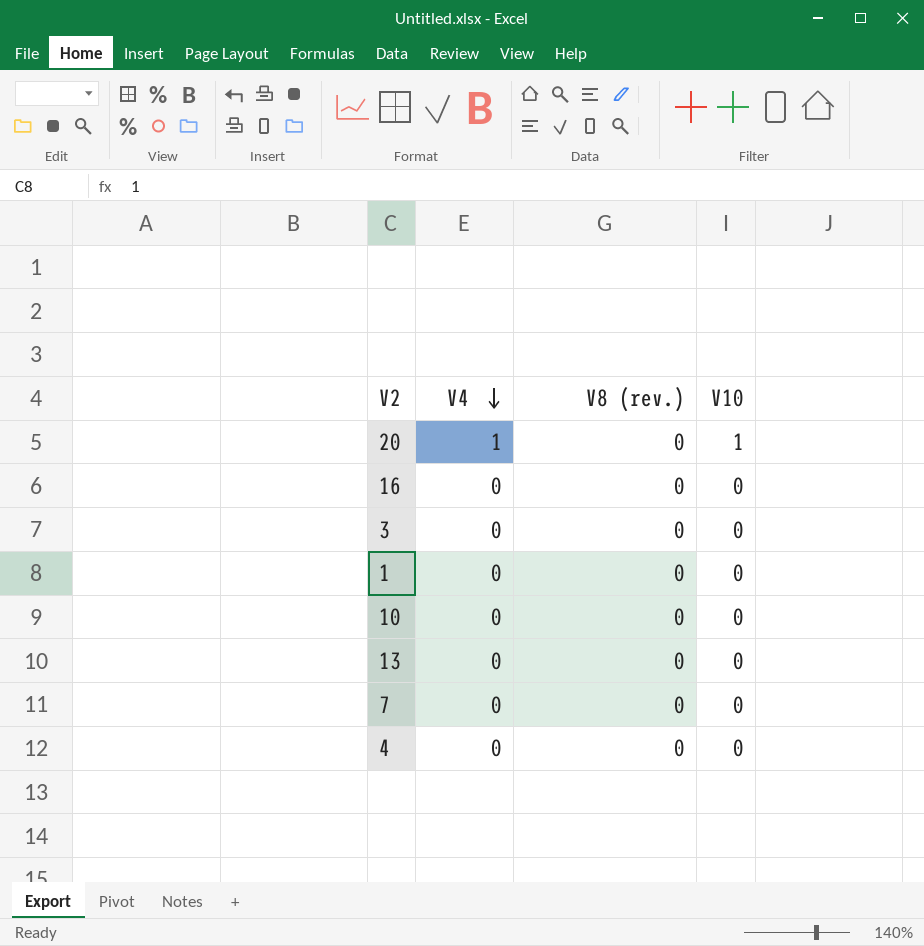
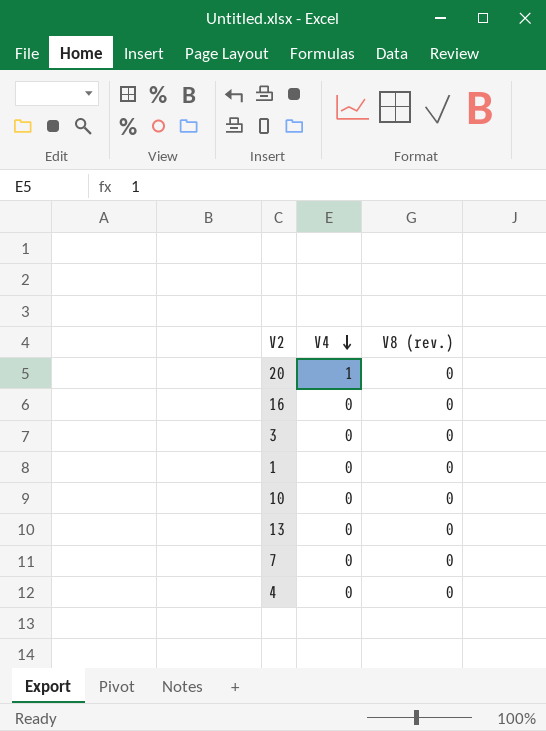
column V10 | position: 4 -> none

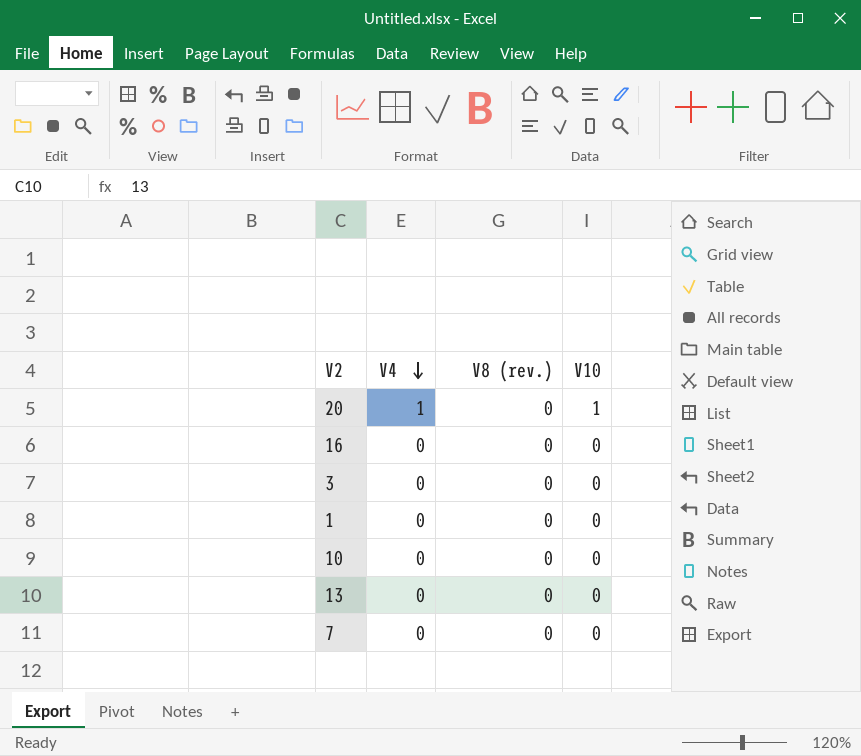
column V10 | position: none -> 4
row 4: 0 | 0 -> none

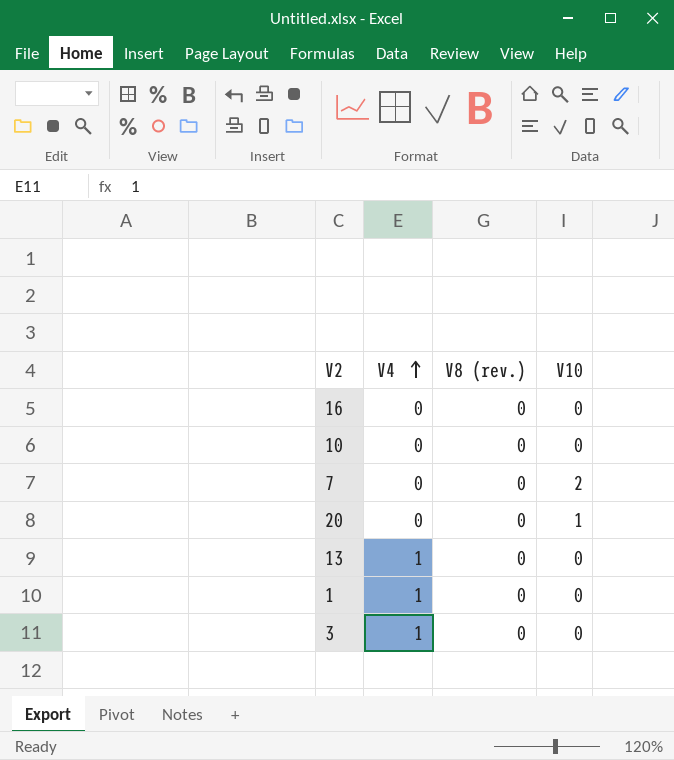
row order: V4 descending -> V4 ascending
7 | V10: 0 -> 2
20 | V4: 1 -> 0
13 | V4: 0 -> 1
1 | V4: 0 -> 1
3 | V4: 0 -> 1

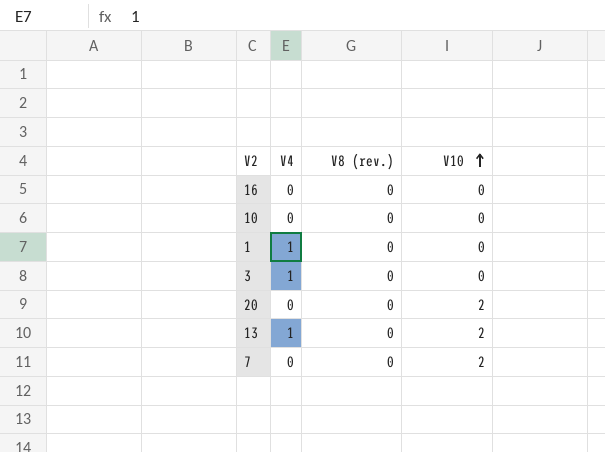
row order: V4 ascending -> V10 ascending
20 | V10: 1 -> 2
13 | V10: 0 -> 2

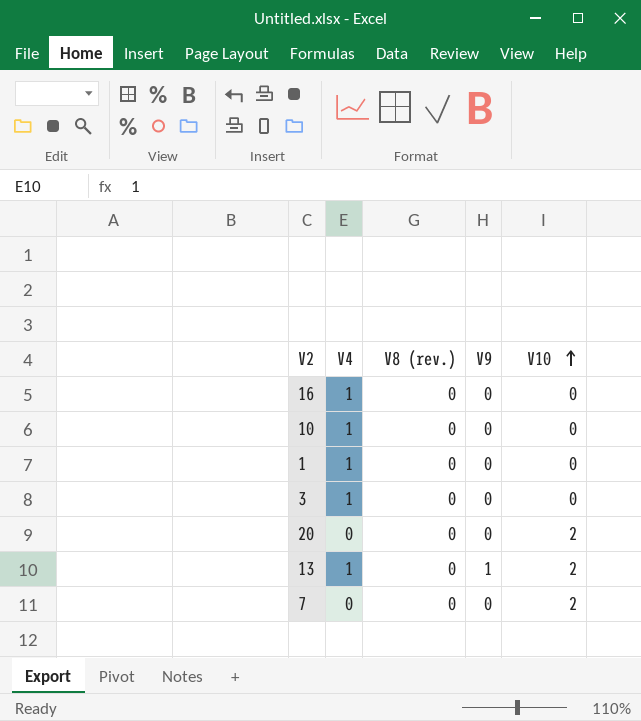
column V9 | position: none -> 4
16 | V4: 0 -> 1
10 | V4: 0 -> 1

